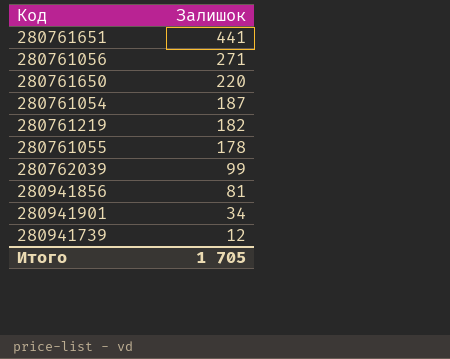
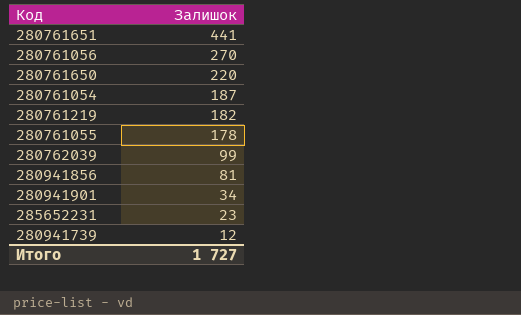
280761056 | Залишок: 271 -> 270
row 285652231: none -> 23
Итого | Залишок: 1 705 -> 1 727

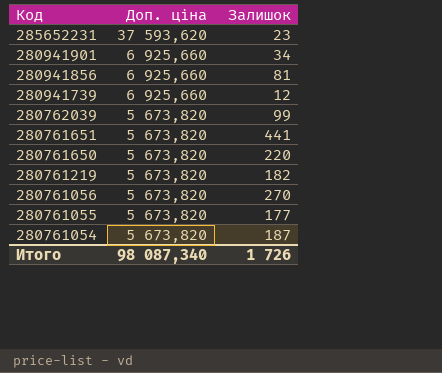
row order: Залишок descending -> Код descending
column Доп. ціна | position: none -> 2
280761055 | Залишок: 178 -> 177
Итого | Залишок: 1 727 -> 1 726

